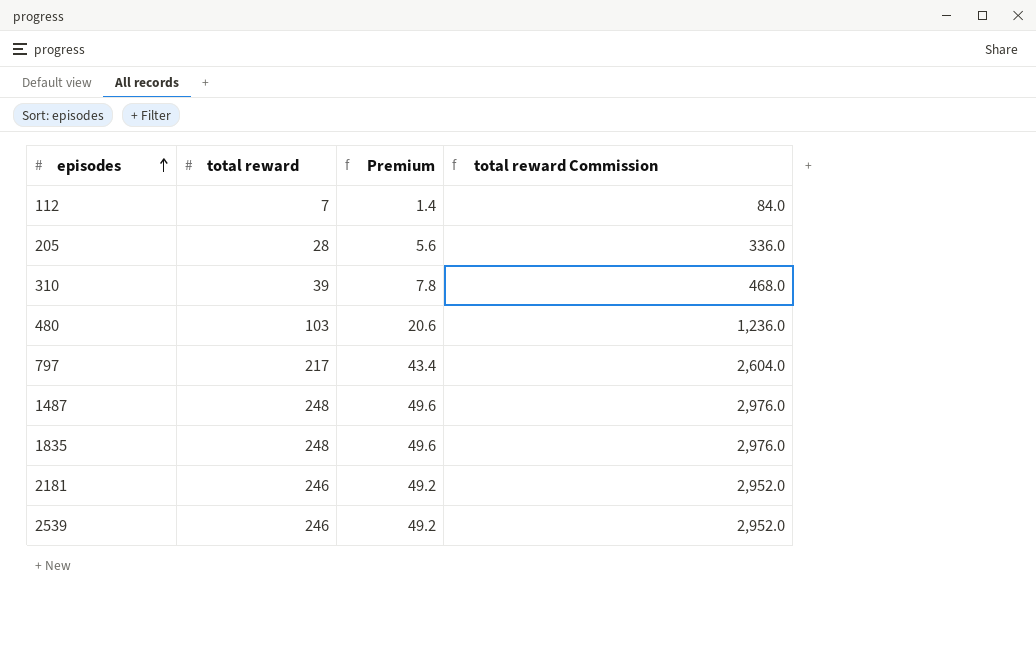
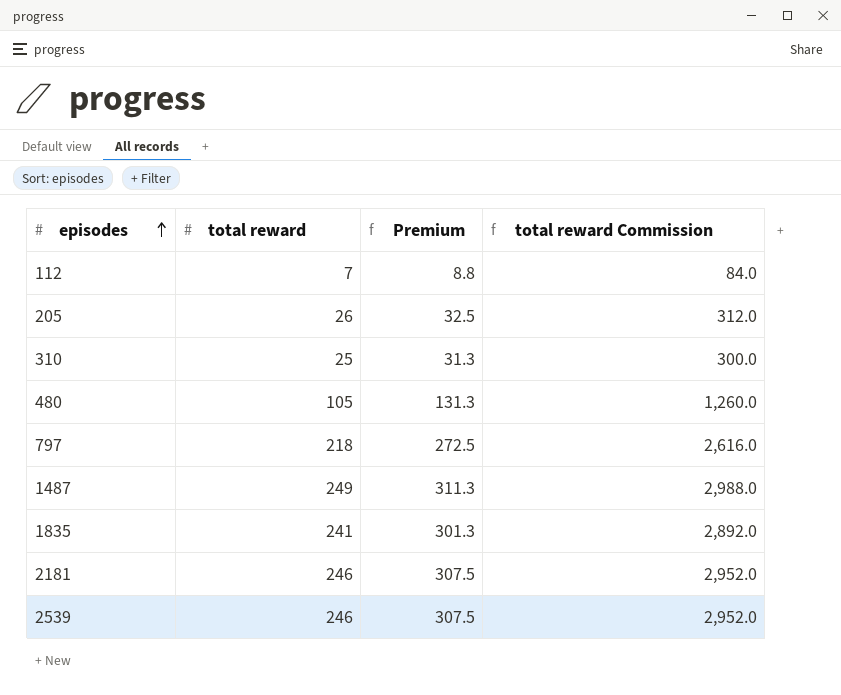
column Premium | formula: [total reward] * 0.2 -> [total reward] * 1.25
205 | total reward: 28 -> 26
205 | total reward Commission: 336.0 -> 312.0
310 | total reward: 39 -> 25
310 | total reward Commission: 468.0 -> 300.0
480 | total reward: 103 -> 105
480 | total reward Commission: 1,236.0 -> 1,260.0
797 | total reward: 217 -> 218
797 | total reward Commission: 2,604.0 -> 2,616.0
1487 | total reward: 248 -> 249
1487 | total reward Commission: 2,976.0 -> 2,988.0
1835 | total reward: 248 -> 241
1835 | total reward Commission: 2,976.0 -> 2,892.0

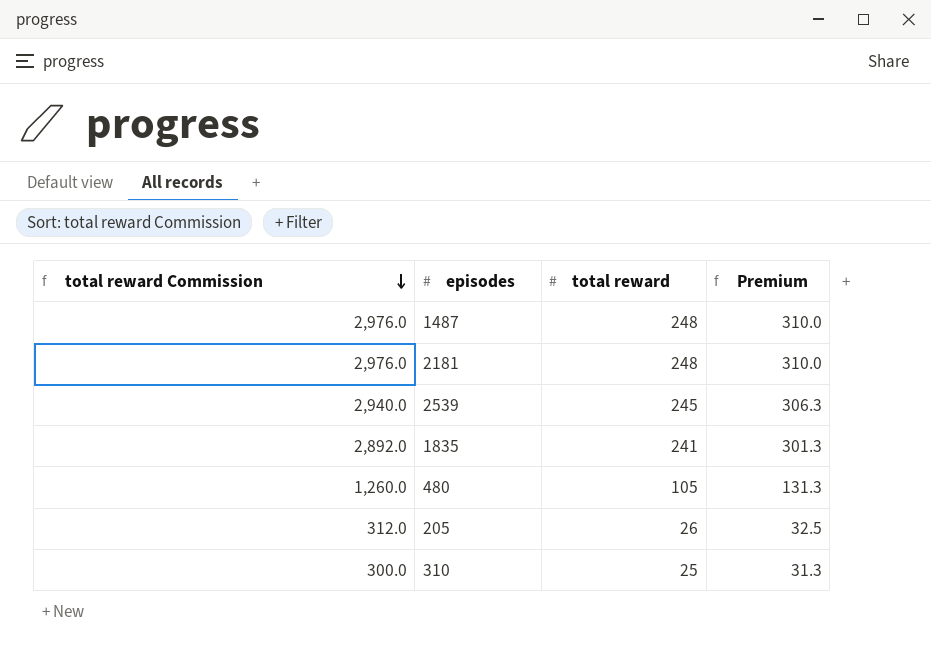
row order: episodes ascending -> total reward Commission descending
column total reward Commission | position: 4 -> 1
row 112: 7 | 8.8 | 84.0 -> none
row 797: 218 | 272.5 | 2,616.0 -> none
1487 | total reward Commission: 2,988.0 -> 2,976.0
1487 | total reward: 249 -> 248
1487 | Premium: 311.3 -> 310.0
2181 | total reward Commission: 2,952.0 -> 2,976.0
2181 | total reward: 246 -> 248
2181 | Premium: 307.5 -> 310.0
2539 | total reward Commission: 2,952.0 -> 2,940.0
2539 | total reward: 246 -> 245
2539 | Premium: 307.5 -> 306.3

